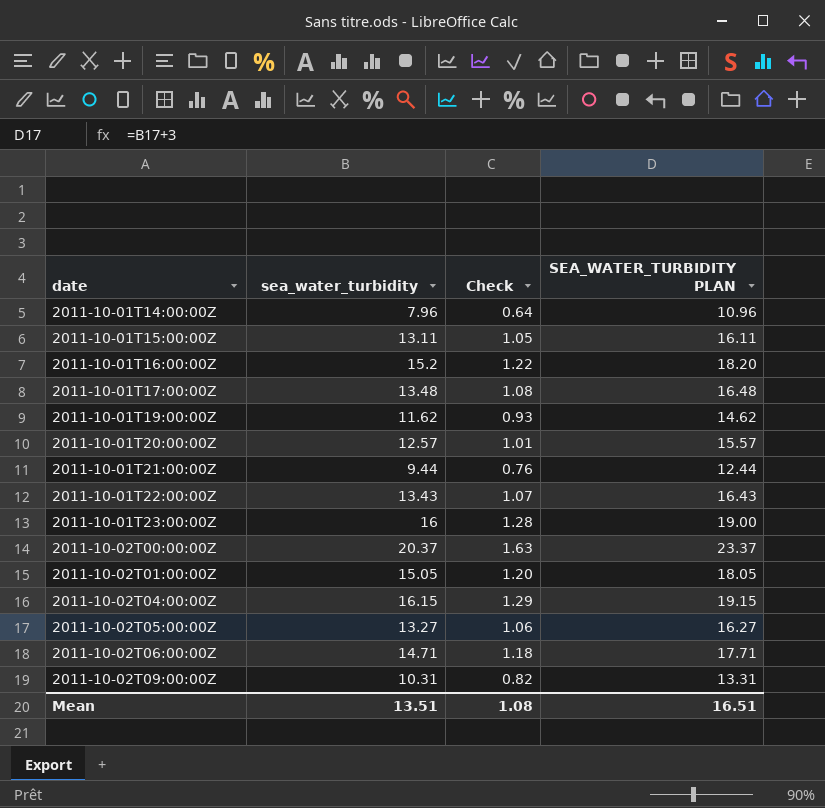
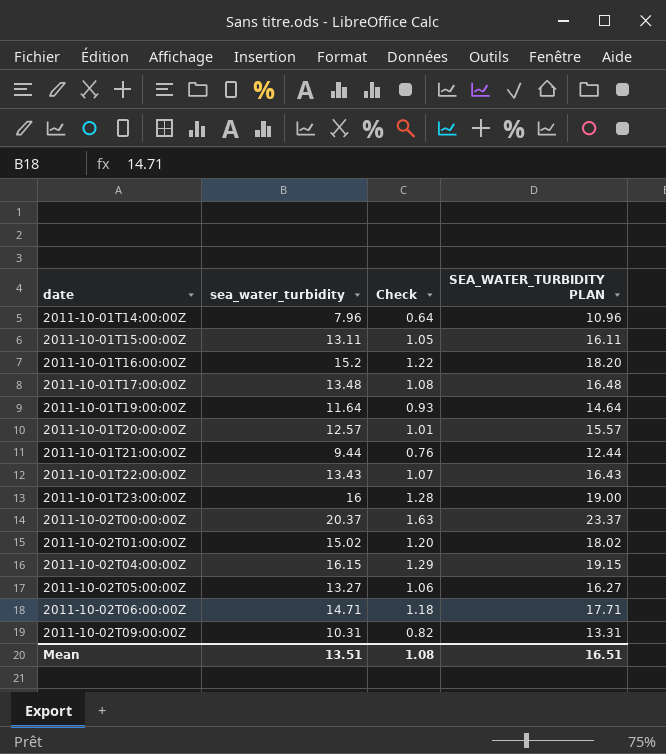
2011-10-01T19:00:00Z | sea_water_turbidity: 11.62 -> 11.64
2011-10-01T19:00:00Z | SEA_WATER_TURBIDITY PLAN: 14.62 -> 14.64
2011-10-02T01:00:00Z | sea_water_turbidity: 15.05 -> 15.02
2011-10-02T01:00:00Z | SEA_WATER_TURBIDITY PLAN: 18.05 -> 18.02

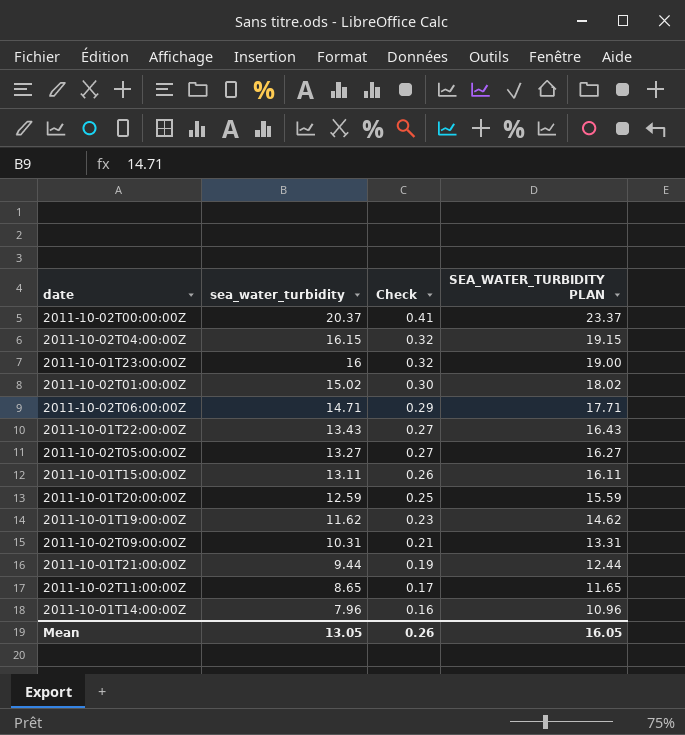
row order: date ascending -> sea_water_turbidity descending
column Check | formula: [sea_water_turbidity] * 0.08 -> [sea_water_turbidity] * 0.02
row 2011-10-01T16:00:00Z: 15.2 | 1.22 | 18.20 -> none
row 2011-10-01T17:00:00Z: 13.48 | 1.08 | 16.48 -> none
2011-10-01T20:00:00Z | sea_water_turbidity: 12.57 -> 12.59
2011-10-01T20:00:00Z | SEA_WATER_TURBIDITY PLAN: 15.57 -> 15.59
2011-10-01T19:00:00Z | sea_water_turbidity: 11.64 -> 11.62
2011-10-01T19:00:00Z | SEA_WATER_TURBIDITY PLAN: 14.64 -> 14.62
row 2011-10-02T11:00:00Z: none -> 8.65 | 0.17 | 11.65
Mean | sea_water_turbidity: 13.51 -> 13.05
Mean | Check: 1.08 -> 0.26
Mean | SEA_WATER_TURBIDITY PLAN: 16.51 -> 16.05

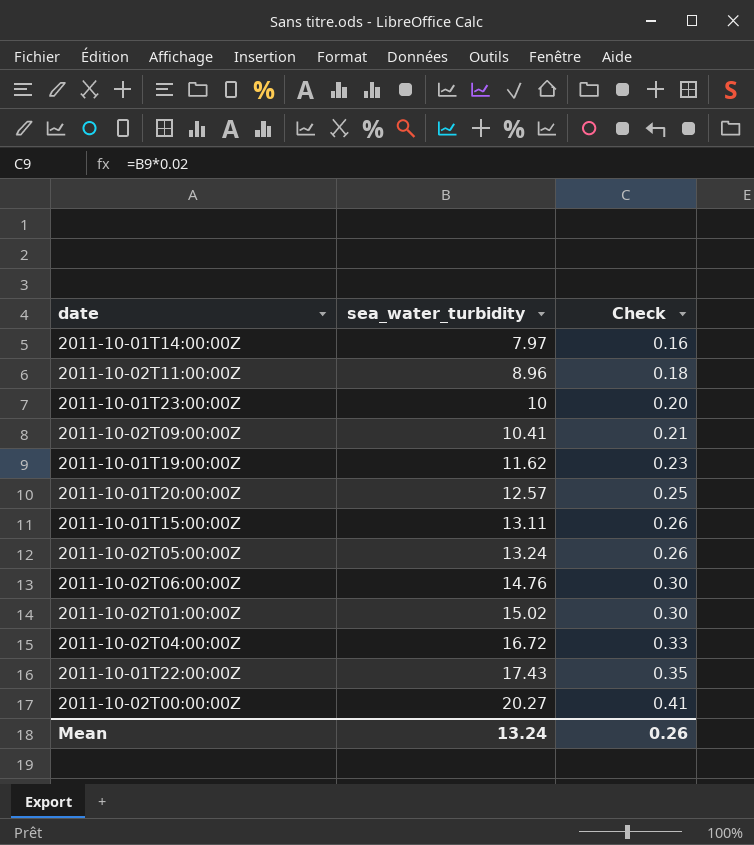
row order: sea_water_turbidity descending -> sea_water_turbidity ascending
column SEA_WATER_TURBIDITY PLAN | formula: [sea_water_turbidity] + 3 -> none
row 2011-10-01T21:00:00Z: 9.44 | 0.19 | 12.44 -> none
2011-10-01T14:00:00Z | sea_water_turbidity: 7.96 -> 7.97
2011-10-02T11:00:00Z | sea_water_turbidity: 8.65 -> 8.96
2011-10-02T11:00:00Z | Check: 0.17 -> 0.18
2011-10-01T23:00:00Z | sea_water_turbidity: 16 -> 10
2011-10-01T23:00:00Z | Check: 0.32 -> 0.20
2011-10-02T09:00:00Z | sea_water_turbidity: 10.31 -> 10.41
2011-10-01T20:00:00Z | sea_water_turbidity: 12.59 -> 12.57
2011-10-02T05:00:00Z | sea_water_turbidity: 13.27 -> 13.24
2011-10-02T05:00:00Z | Check: 0.27 -> 0.26
2011-10-02T06:00:00Z | sea_water_turbidity: 14.71 -> 14.76
2011-10-02T06:00:00Z | Check: 0.29 -> 0.30
2011-10-02T04:00:00Z | sea_water_turbidity: 16.15 -> 16.72
2011-10-02T04:00:00Z | Check: 0.32 -> 0.33
2011-10-01T22:00:00Z | sea_water_turbidity: 13.43 -> 17.43
2011-10-01T22:00:00Z | Check: 0.27 -> 0.35
2011-10-02T00:00:00Z | sea_water_turbidity: 20.37 -> 20.27
Mean | sea_water_turbidity: 13.05 -> 13.24

